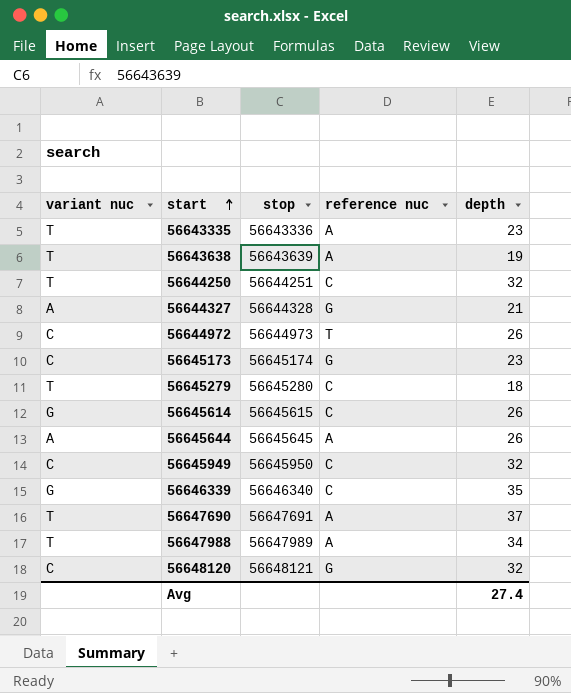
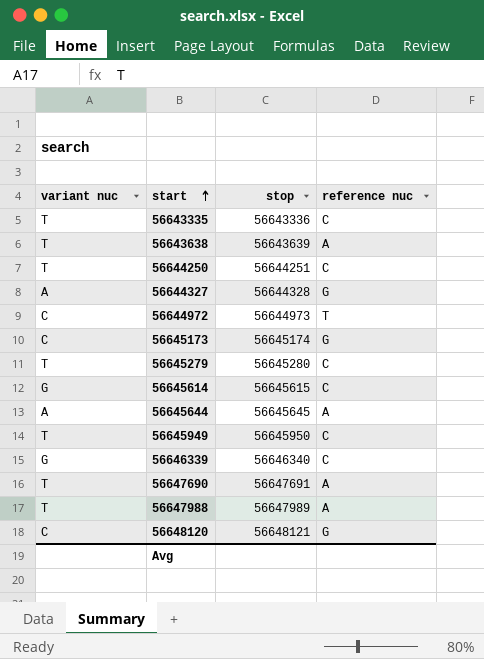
column depth | position: 5 -> none
56643335 | reference nuc: A -> C
56645949 | variant nuc: C -> T

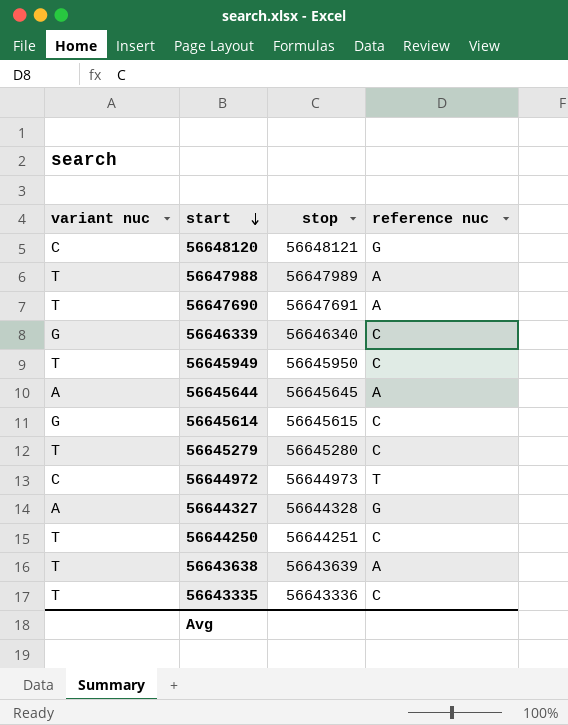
row order: start ascending -> start descending
row 56645173: C | 56645174 | G -> none

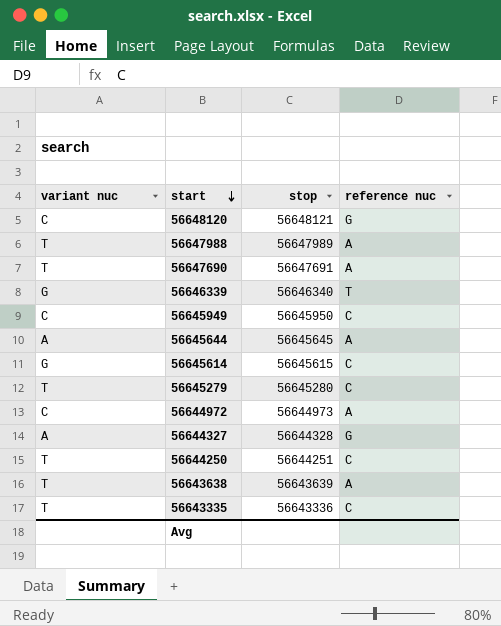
56646339 | reference nuc: C -> T
56645949 | variant nuc: T -> C
56644972 | reference nuc: T -> A

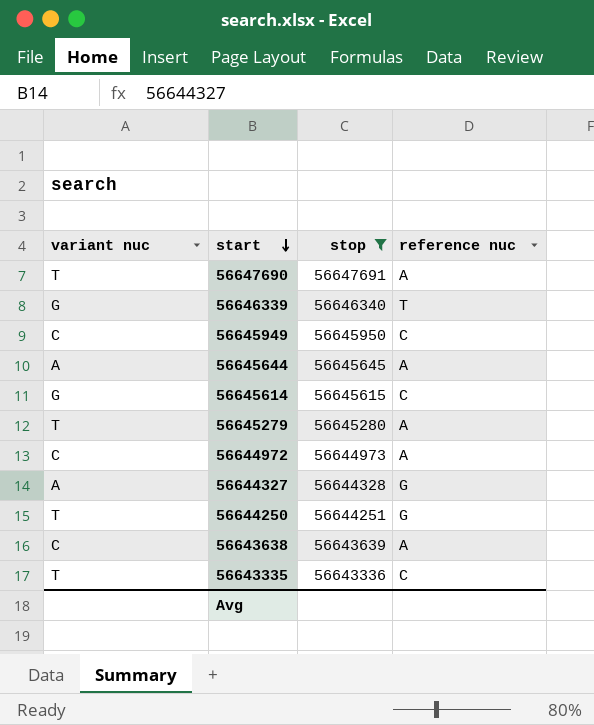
filter: none -> stop <= 56647691
56645279 | reference nuc: C -> A
56644250 | reference nuc: C -> G
56643638 | variant nuc: T -> C

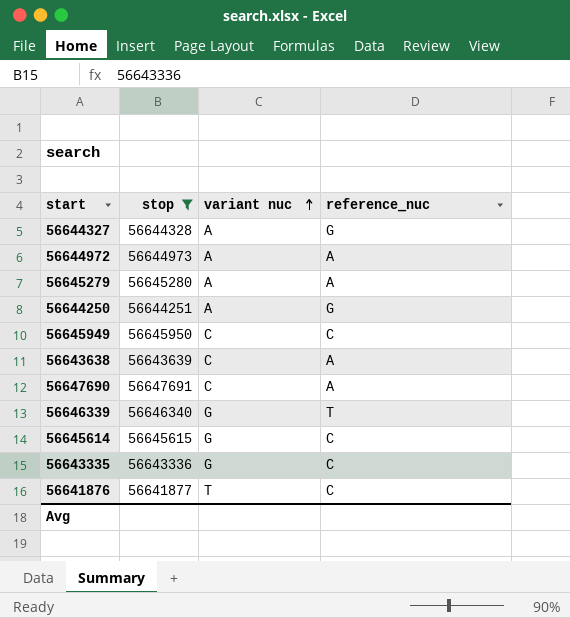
row order: start descending -> variant nuc ascending
column variant nuc | position: 1 -> 3
column name: reference nuc -> reference_nuc
row 56645644: A | 56645645 | A -> none
56644972 | variant nuc: C -> A
56645279 | variant nuc: T -> A
56644250 | variant nuc: T -> A
56647690 | variant nuc: T -> C
56643335 | variant nuc: T -> G
row 56641876: none -> 56641877 | T | C

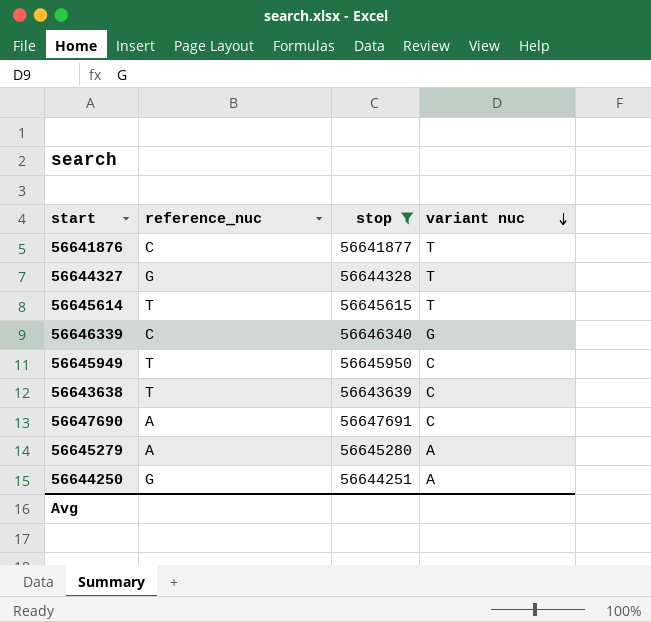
row order: variant nuc ascending -> variant nuc descending
column reference_nuc | position: 4 -> 2
row 56644972: 56644973 | A | A -> none
row 56643335: 56643336 | G | C -> none
56644327 | variant nuc: A -> T
56645614 | reference_nuc: C -> T
56645614 | variant nuc: G -> T
56646339 | reference_nuc: T -> C
56645949 | reference_nuc: C -> T
56643638 | reference_nuc: A -> T

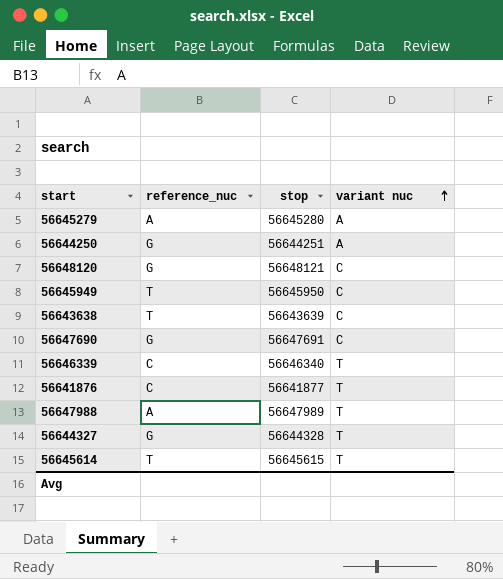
filter: stop <= 56647691 -> none
row order: variant nuc descending -> variant nuc ascending
56647690 | reference_nuc: A -> G
56646339 | variant nuc: G -> T

